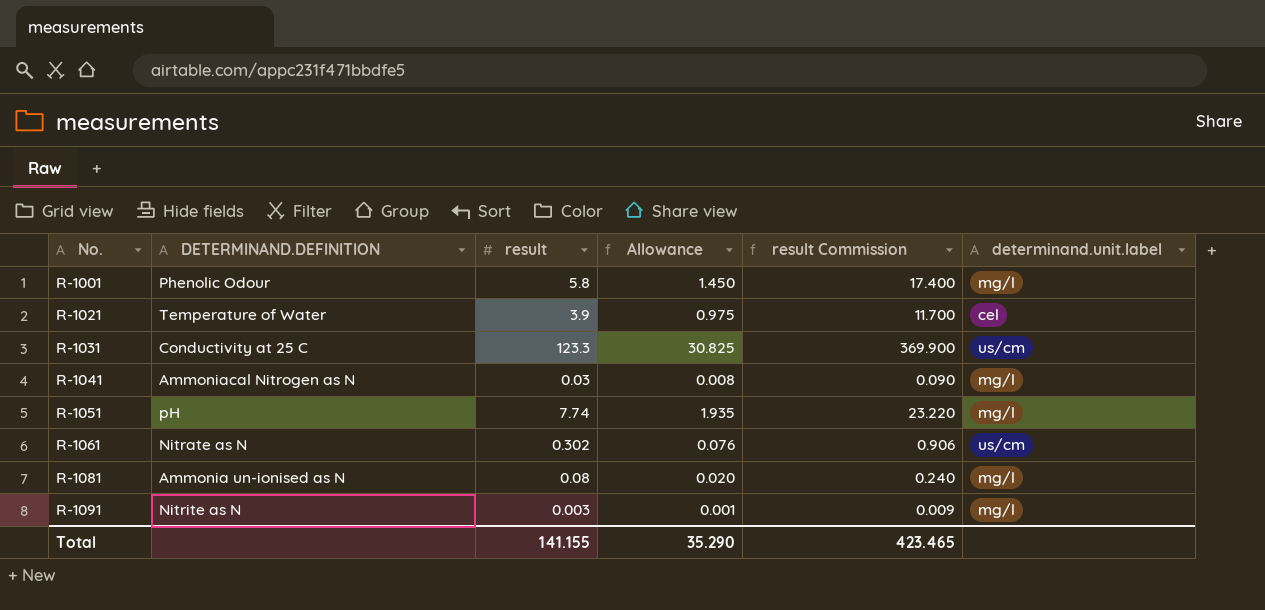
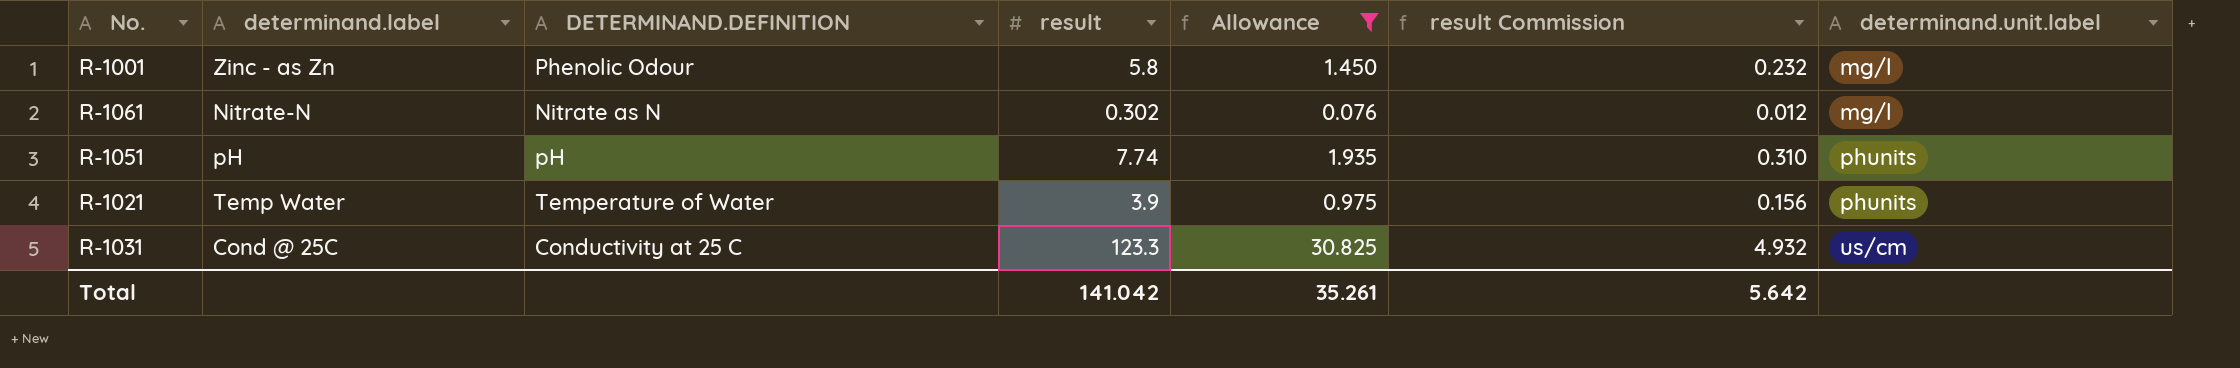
filter: none -> Allowance >= 0.076
row order: No. ascending -> determinand.unit.label ascending
column determinand.label | position: none -> 2
column result Commission | formula: [result] * 3 -> [result] * 0.04
R-1061 | determinand.unit.label: us/cm -> mg/l
R-1051 | determinand.unit.label: mg/l -> phunits
R-1021 | determinand.unit.label: cel -> phunits
Total | result: 141.155 -> 141.042
Total | Allowance: 35.290 -> 35.261
Total | result Commission: 423.465 -> 5.642

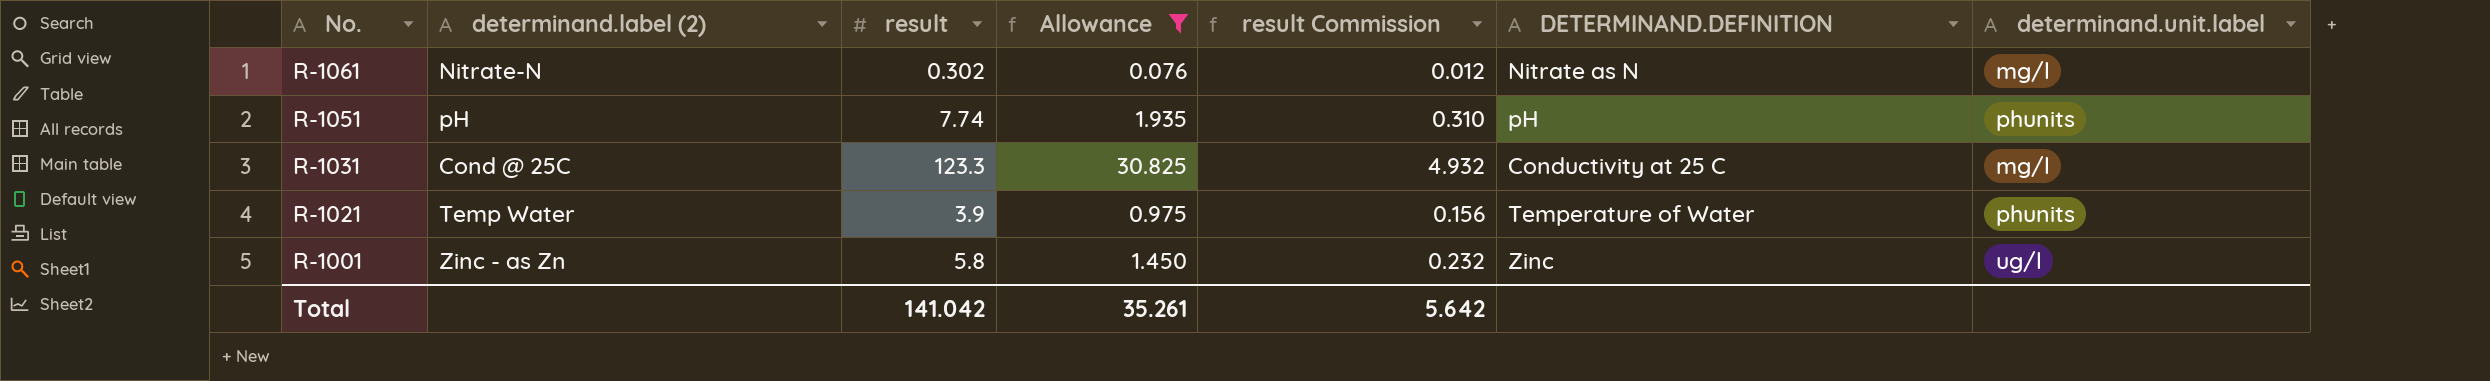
row order: determinand.unit.label ascending -> No. descending
column name: determinand.label -> determinand.label (2)
column DETERMINAND.DEFINITION | position: 3 -> 6
R-1031 | determinand.unit.label: us/cm -> mg/l
R-1001 | DETERMINAND.DEFINITION: Phenolic Odour -> Zinc
R-1001 | determinand.unit.label: mg/l -> ug/l

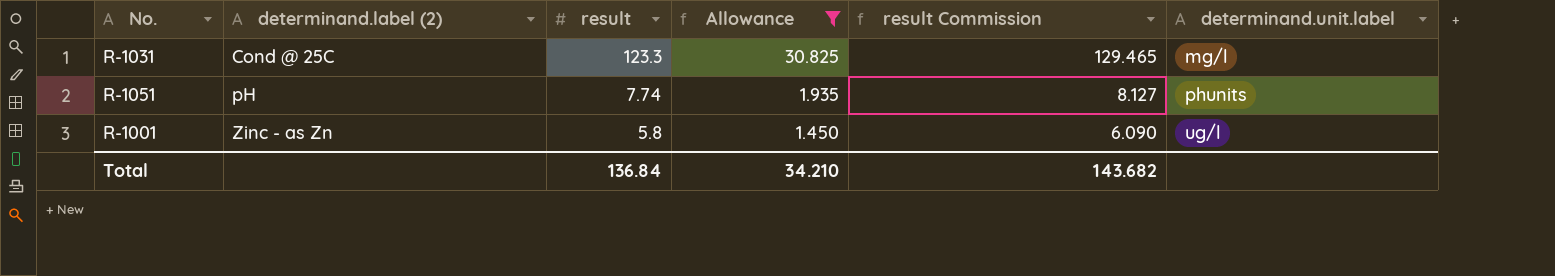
row order: No. descending -> determinand.label (2) ascending
column DETERMINAND.DEFINITION | position: 6 -> none
column result Commission | formula: [result] * 0.04 -> [result] * 1.05
row R-1061: Nitrate-N | 0.302 | 0.076 | 0.012 | Nitrate as N | mg/l -> none
row R-1021: Temp Water | 3.9 | 0.975 | 0.156 | Temperature of Water | phunits -> none
Total | result: 141.042 -> 136.84
Total | Allowance: 35.261 -> 34.210
Total | result Commission: 5.642 -> 143.682

